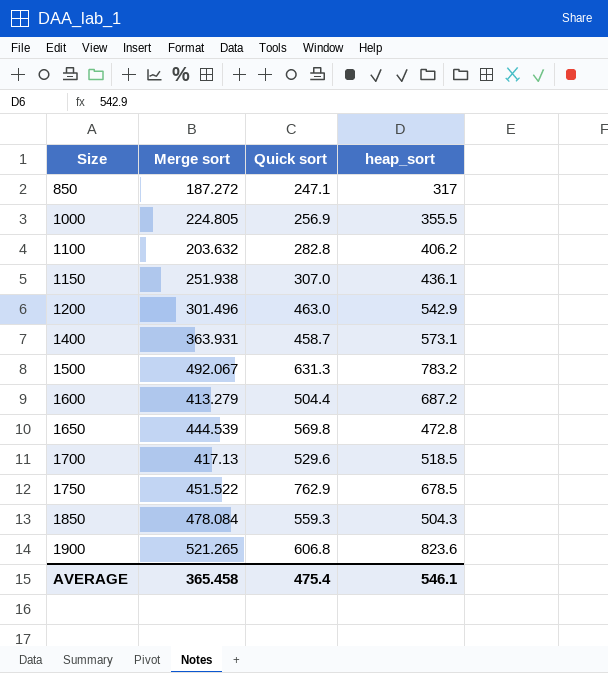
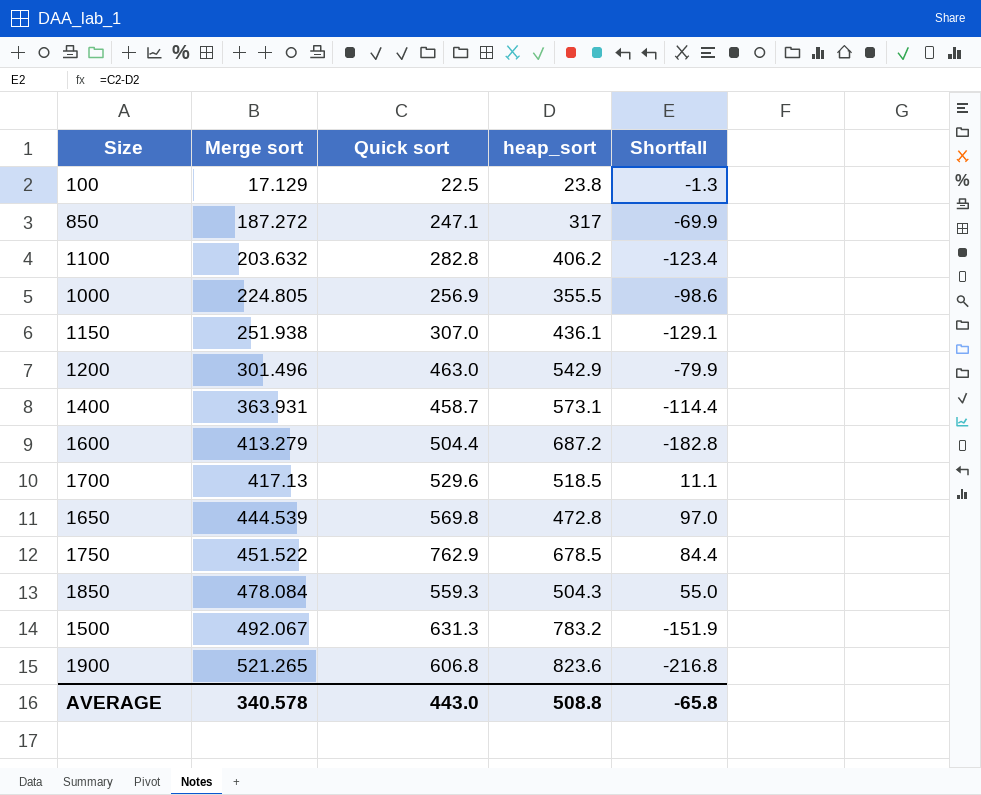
row order: Size ascending -> Merge sort ascending
column Shortfall | formula: none -> [Quick sort] - [heap_sort]
row 100: none -> 17.129 | 22.5 | 23.8 | -1.3
AVERAGE | Merge sort: 365.458 -> 340.578
AVERAGE | Quick sort: 475.4 -> 443.0
AVERAGE | heap_sort: 546.1 -> 508.8

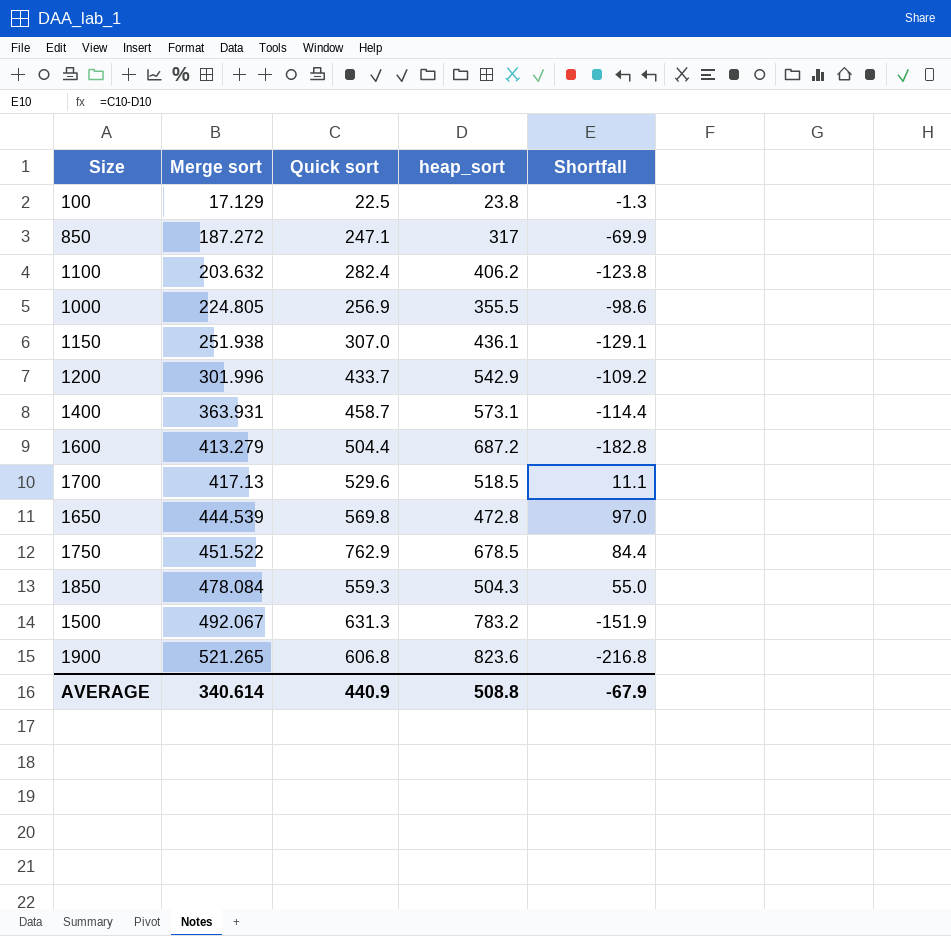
1100 | Quick sort: 282.8 -> 282.4
1100 | Shortfall: -123.4 -> -123.8
1200 | Merge sort: 301.496 -> 301.996
1200 | Quick sort: 463.0 -> 433.7
1200 | Shortfall: -79.9 -> -109.2
AVERAGE | Merge sort: 340.578 -> 340.614
AVERAGE | Quick sort: 443.0 -> 440.9
AVERAGE | Shortfall: -65.8 -> -67.9

